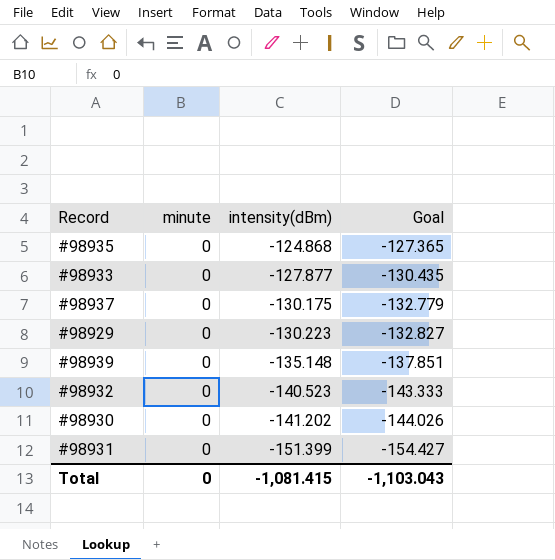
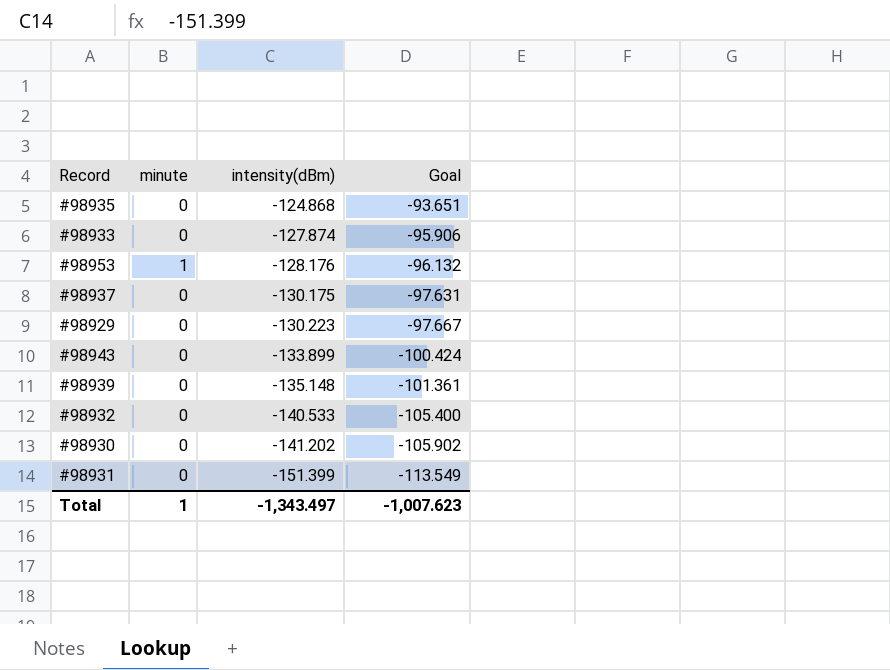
column Goal | formula: [intensity(dBm)] * 1.02 -> [intensity(dBm)] * 0.75
#98933 | intensity(dBm): -127.877 -> -127.874
row #98953: none -> 1 | -128.176 | -96.132
row #98943: none -> 0 | -133.899 | -100.424
#98932 | intensity(dBm): -140.523 -> -140.533
Total | minute: 0 -> 1
Total | intensity(dBm): -1,081.415 -> -1,343.497
Total | Goal: -1,103.043 -> -1,007.623

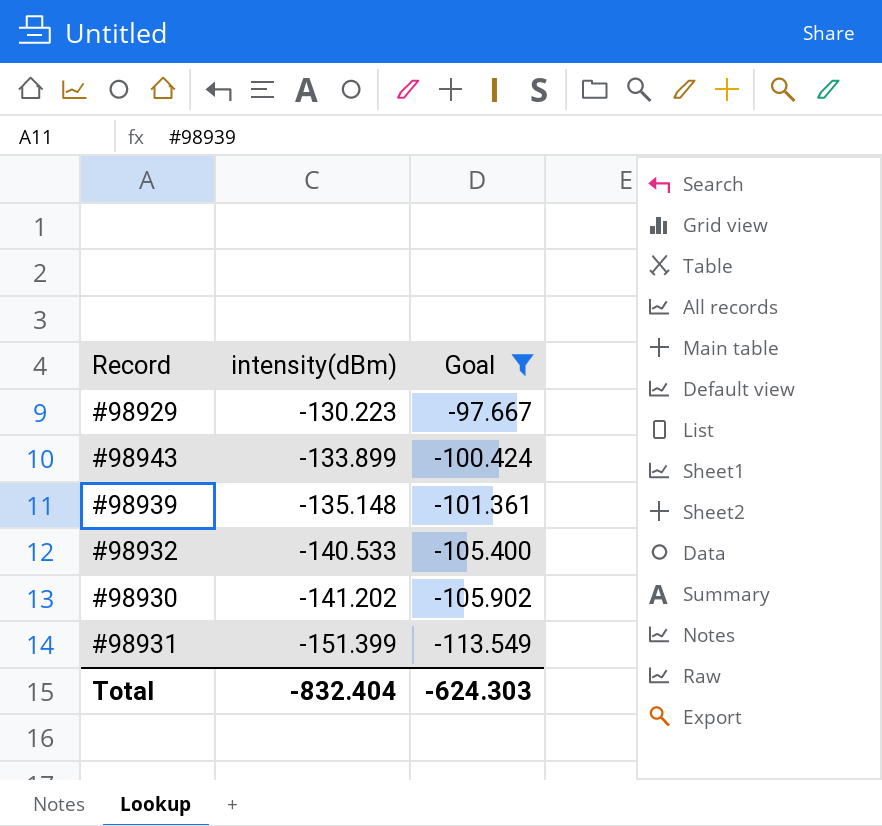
filter: none -> Goal <= -97.667
column minute | position: 2 -> none
Total | intensity(dBm): -1,343.497 -> -832.404
Total | Goal: -1,007.623 -> -624.303

